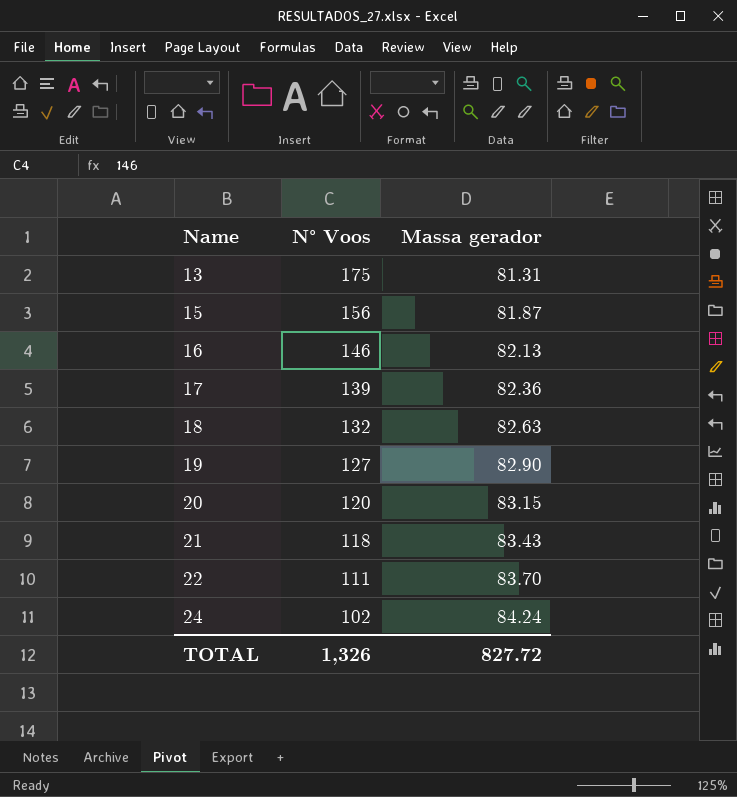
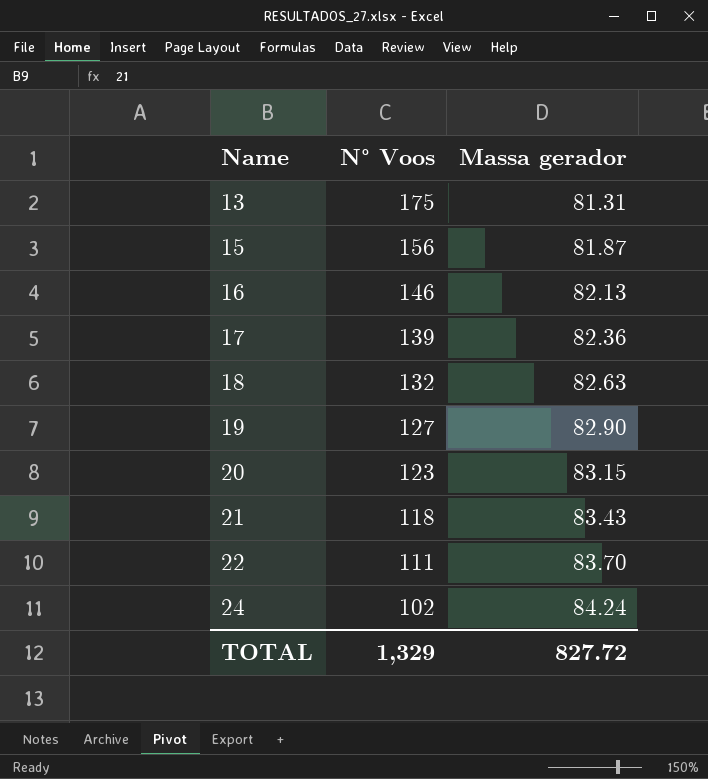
20 | N° Voos: 120 -> 123
TOTAL | N° Voos: 1,326 -> 1,329

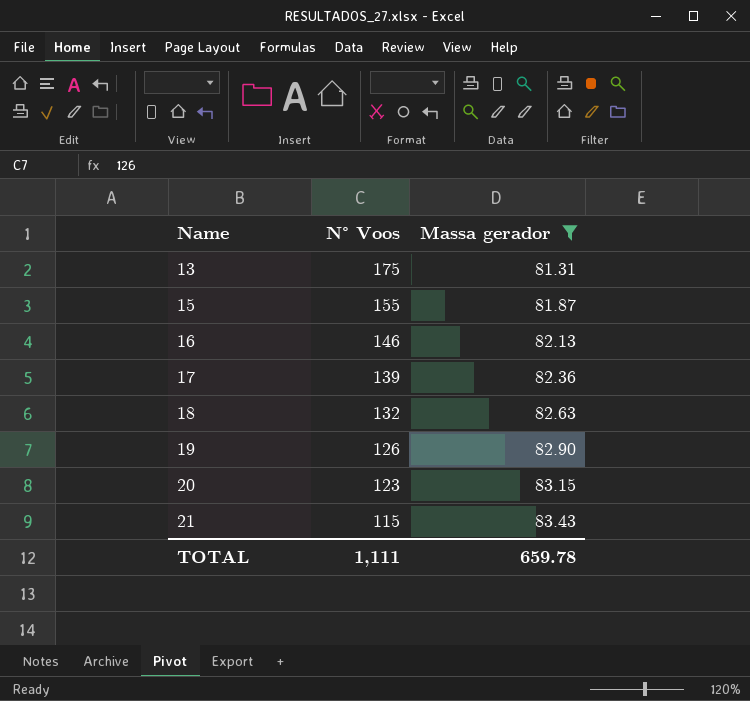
filter: none -> Massa gerador <= 83.43
15 | N° Voos: 156 -> 155
19 | N° Voos: 127 -> 126
21 | N° Voos: 118 -> 115
TOTAL | N° Voos: 1,329 -> 1,111
TOTAL | Massa gerador: 827.72 -> 659.78

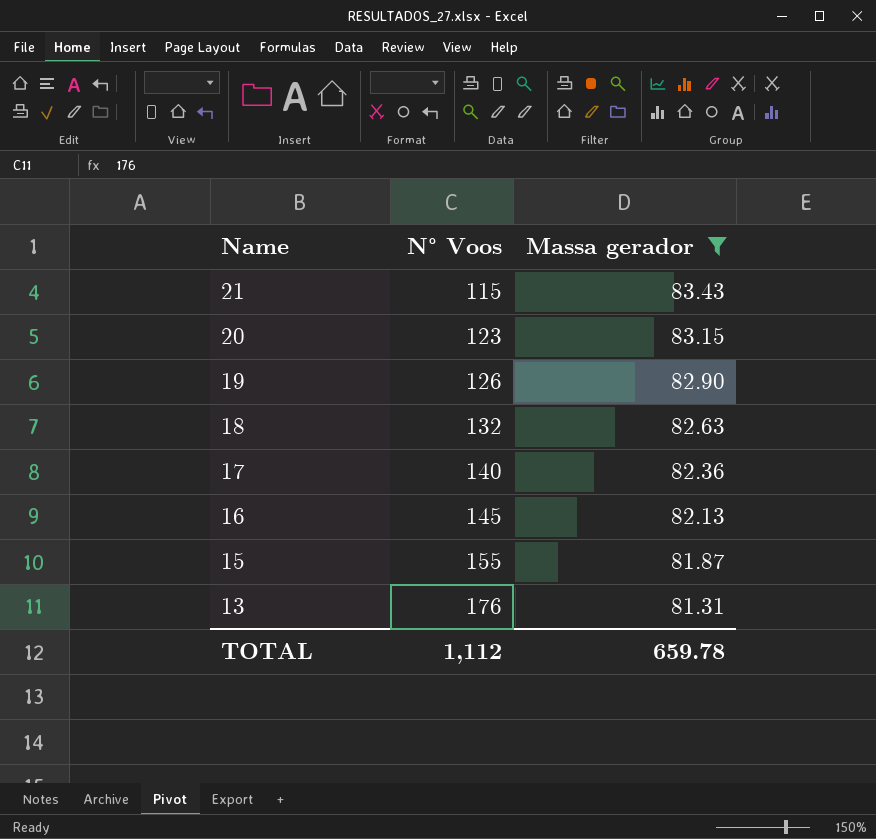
row order: Name ascending -> Name descending
17 | N° Voos: 139 -> 140
16 | N° Voos: 146 -> 145
13 | N° Voos: 175 -> 176
TOTAL | N° Voos: 1,111 -> 1,112

